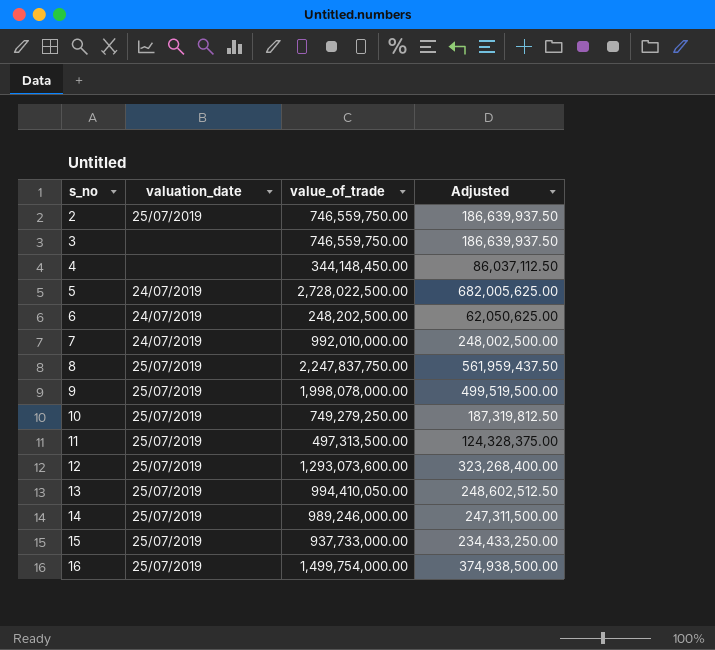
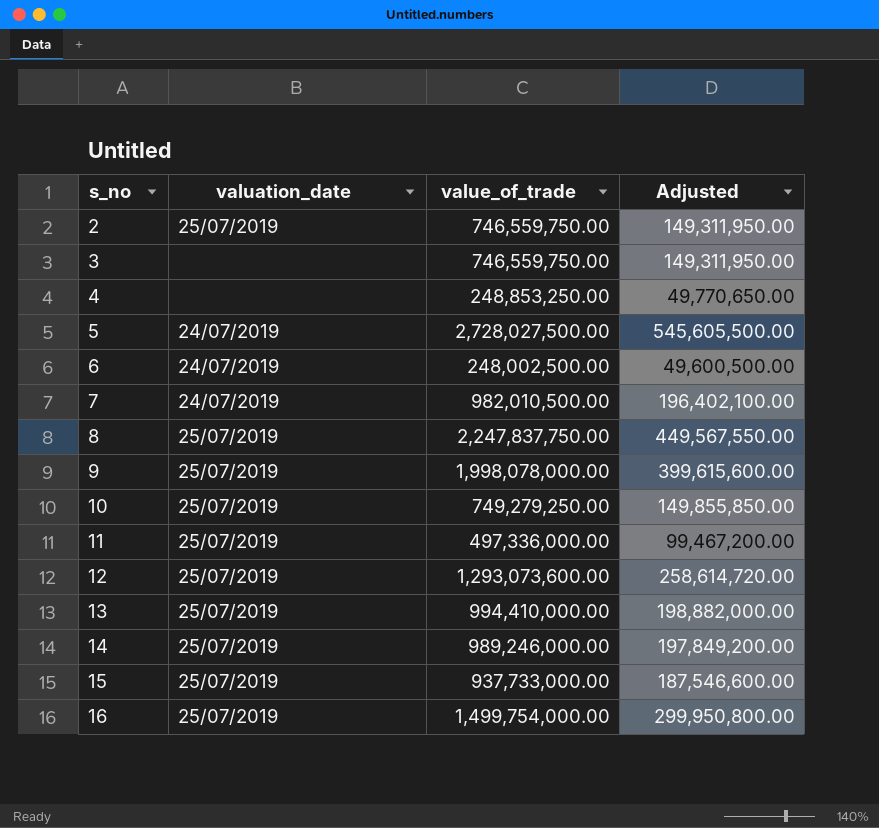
column Adjusted | formula: [value_of_trade] * 0.25 -> [value_of_trade] * 0.2
4 | value_of_trade: 344,148,450.00 -> 248,853,250.00
5 | value_of_trade: 2,728,022,500.00 -> 2,728,027,500.00
6 | value_of_trade: 248,202,500.00 -> 248,002,500.00
7 | value_of_trade: 992,010,000.00 -> 982,010,500.00
11 | value_of_trade: 497,313,500.00 -> 497,336,000.00
13 | value_of_trade: 994,410,050.00 -> 994,410,000.00

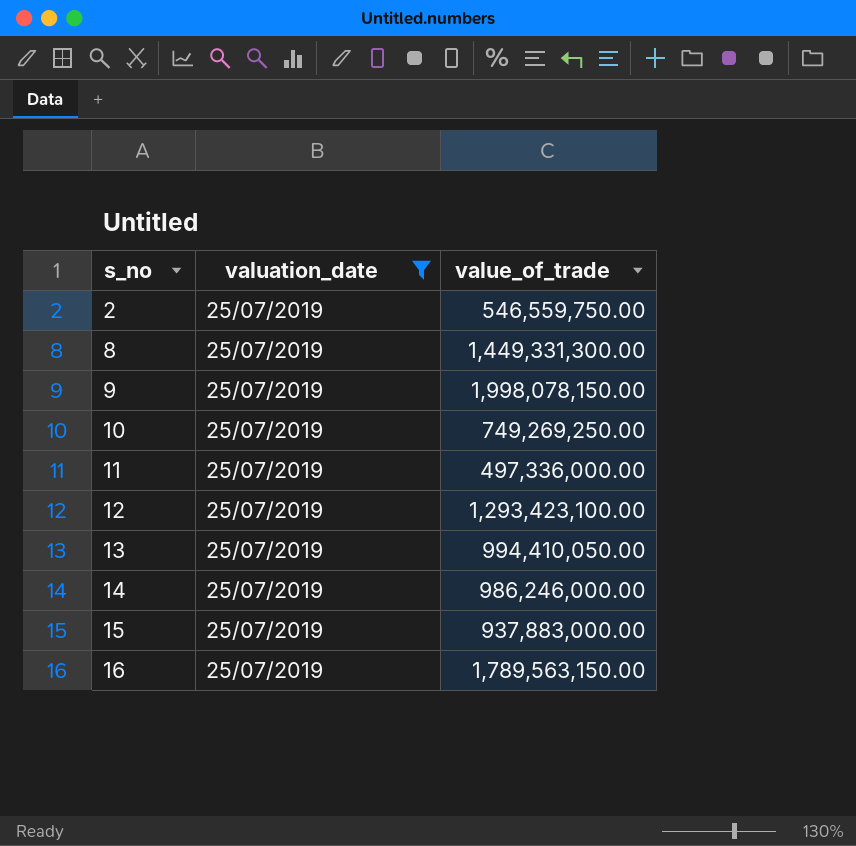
filter: none -> valuation_date = 25/07/2019
column Adjusted | formula: [value_of_trade] * 0.2 -> none
2 | value_of_trade: 746,559,750.00 -> 546,559,750.00
8 | value_of_trade: 2,247,837,750.00 -> 1,449,331,300.00
9 | value_of_trade: 1,998,078,000.00 -> 1,998,078,150.00
10 | value_of_trade: 749,279,250.00 -> 749,269,250.00
12 | value_of_trade: 1,293,073,600.00 -> 1,293,423,100.00
13 | value_of_trade: 994,410,000.00 -> 994,410,050.00
14 | value_of_trade: 989,246,000.00 -> 986,246,000.00
15 | value_of_trade: 937,733,000.00 -> 937,883,000.00
16 | value_of_trade: 1,499,754,000.00 -> 1,789,563,150.00

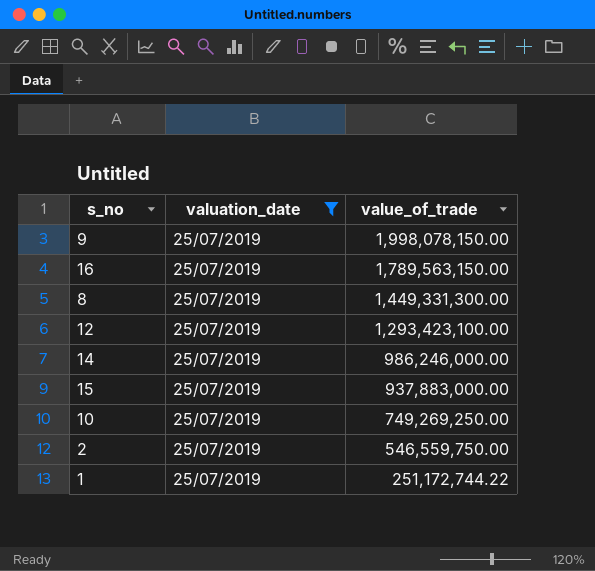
row order: s_no ascending -> value_of_trade descending
row 11: 25/07/2019 | 497,336,000.00 -> none
row 13: 25/07/2019 | 994,410,050.00 -> none
row 1: none -> 25/07/2019 | 251,172,744.22

